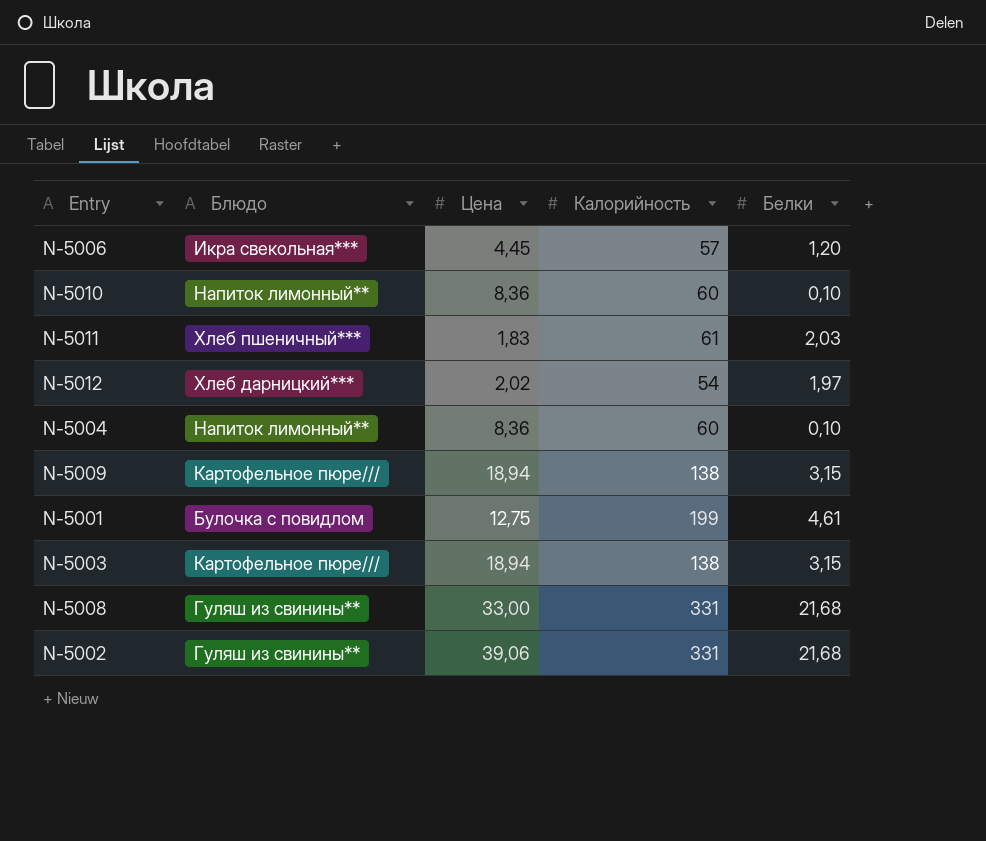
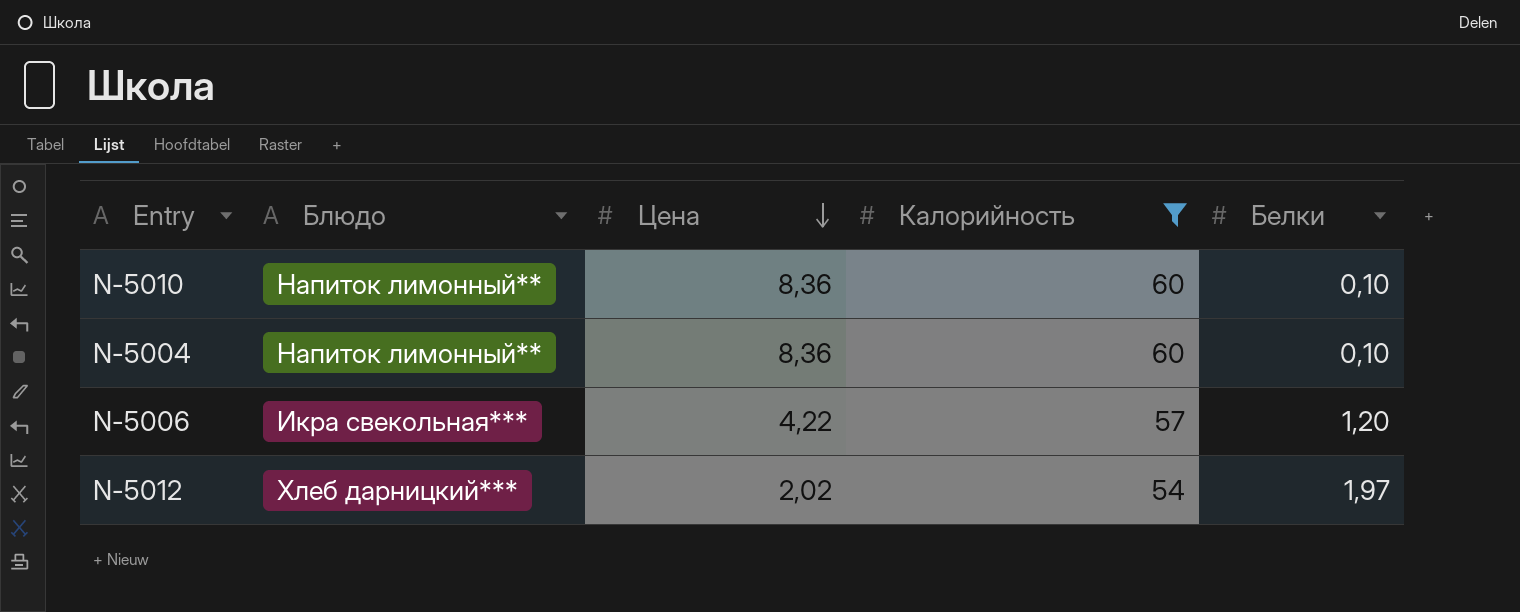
filter: none -> Калорийность <= 60
row order: none -> Цена descending
N-5006 | Цена: 4,45 -> 4,22

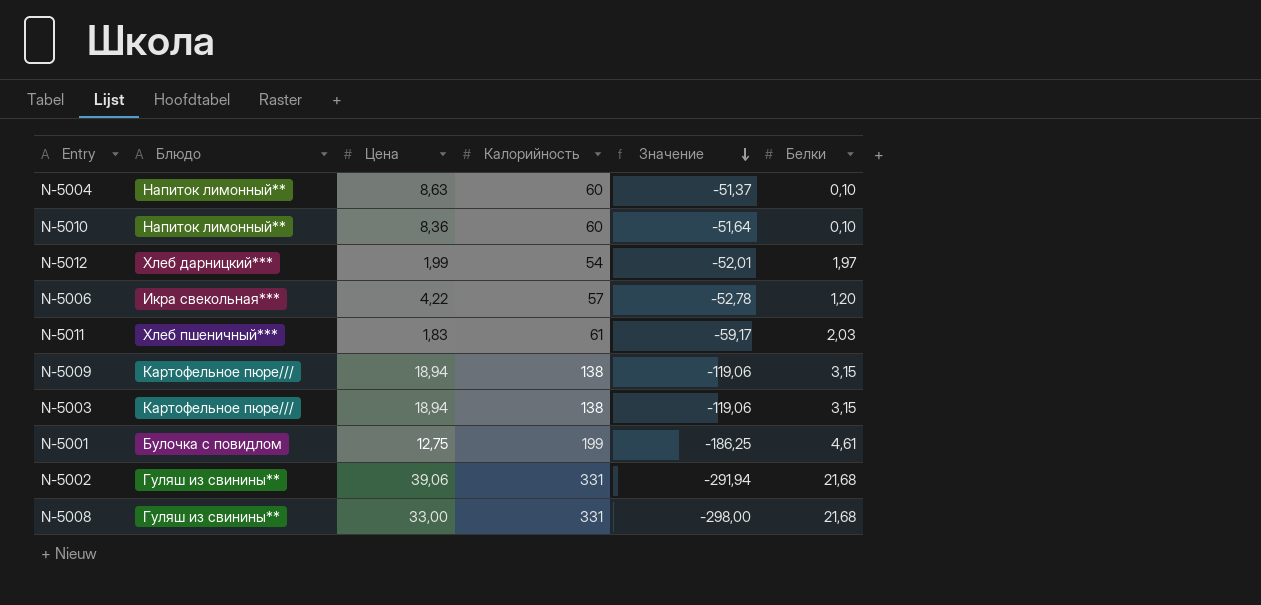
filter: Калорийность <= 60 -> none
row order: Цена descending -> Значение descending
column Значение | formula: none -> [Цена] - [Калорийность]
N-5004 | Цена: 8,36 -> 8,63
N-5012 | Цена: 2,02 -> 1,99

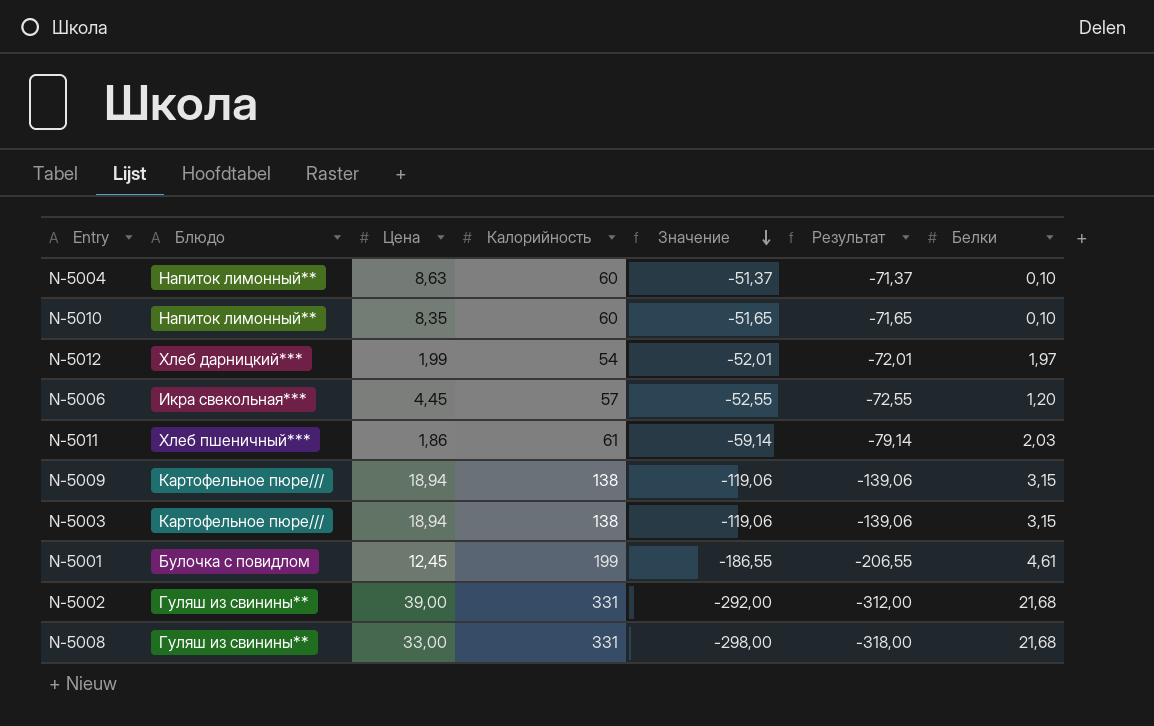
column Результат | formula: none -> [Значение] - 20
N-5010 | Цена: 8,36 -> 8,35
N-5010 | Значение: -51,64 -> -51,65
N-5006 | Цена: 4,22 -> 4,45
N-5006 | Значение: -52,78 -> -52,55
N-5011 | Цена: 1,83 -> 1,86
N-5011 | Значение: -59,17 -> -59,14
N-5001 | Цена: 12,75 -> 12,45
N-5001 | Значение: -186,25 -> -186,55
N-5002 | Цена: 39,06 -> 39,00
N-5002 | Значение: -291,94 -> -292,00

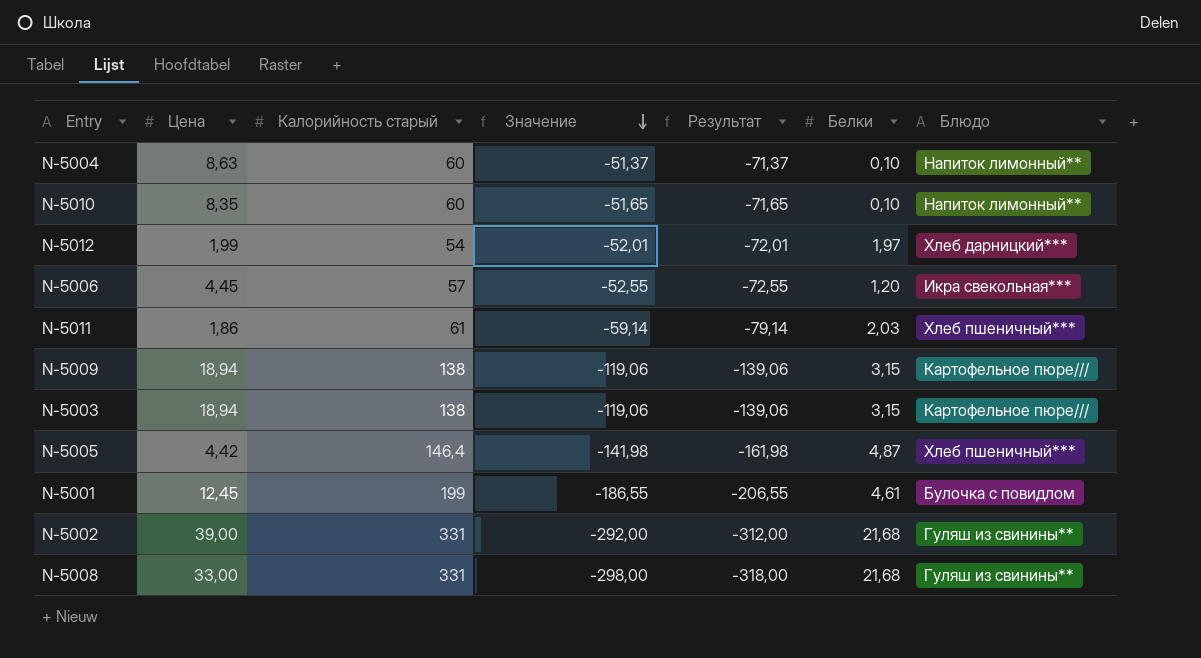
column name: Калорийность -> Калорийность старый
column Блюдо | position: 2 -> 7
row N-5005: none -> 4,42 | 146,4 | -141,98 | -161,98 | 4,87 | Хлеб пшеничный***

